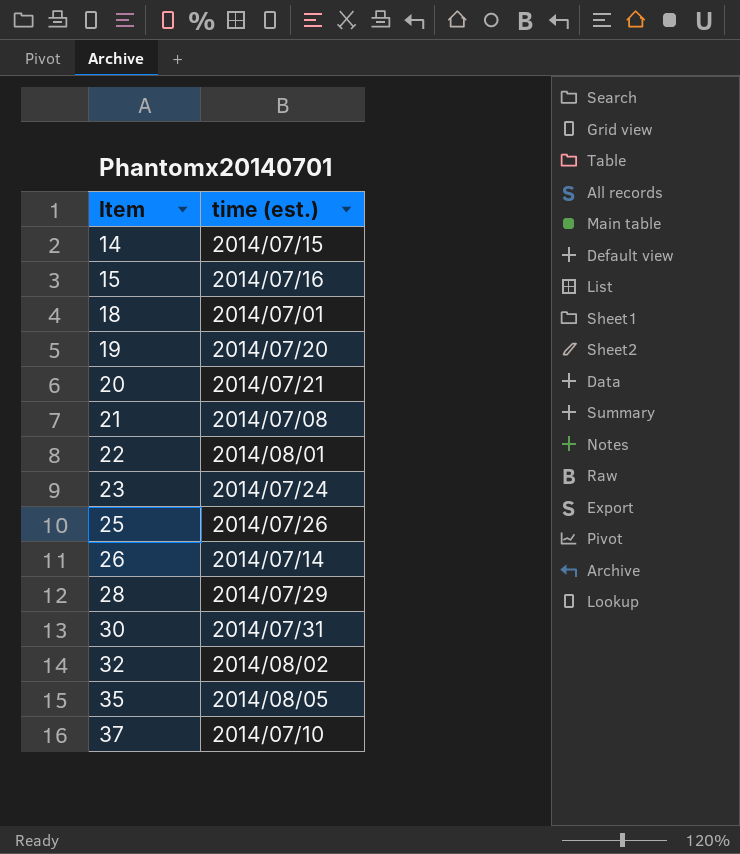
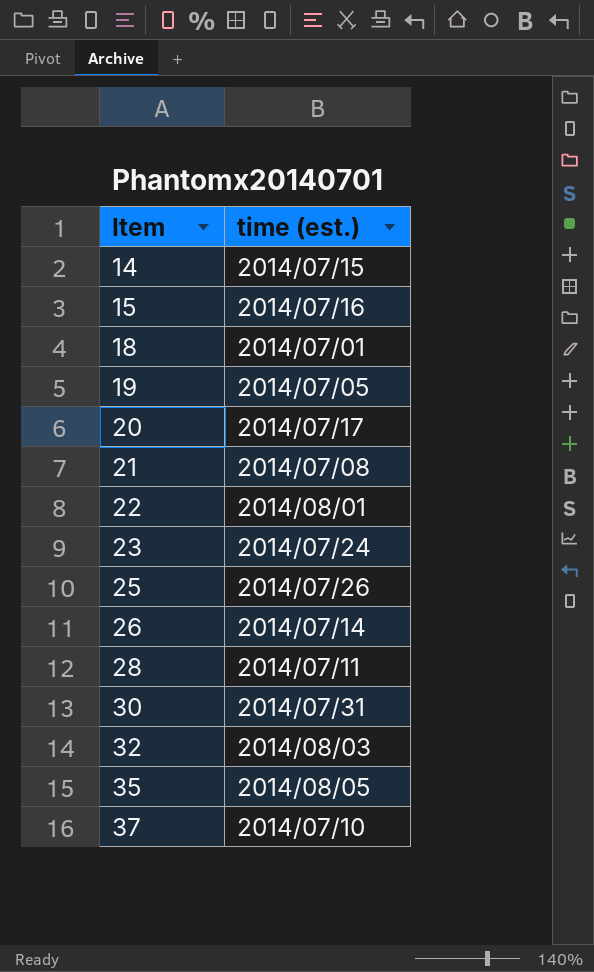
19 | time (est.): 2014/07/20 -> 2014/07/05
20 | time (est.): 2014/07/21 -> 2014/07/17
28 | time (est.): 2014/07/29 -> 2014/07/11
32 | time (est.): 2014/08/02 -> 2014/08/03

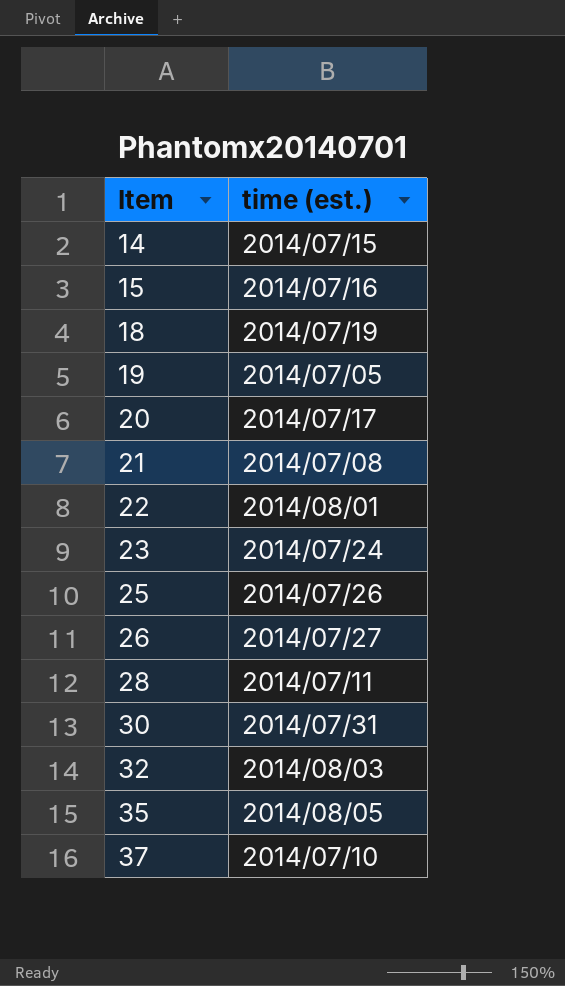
18 | time (est.): 2014/07/01 -> 2014/07/19
26 | time (est.): 2014/07/14 -> 2014/07/27

